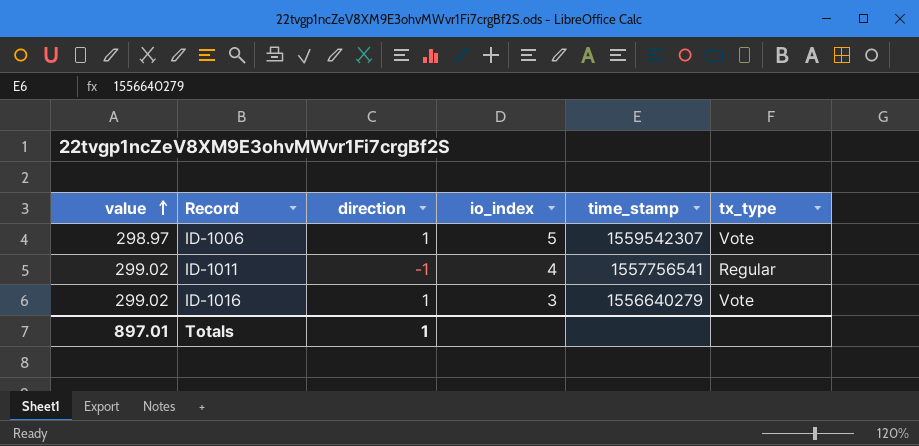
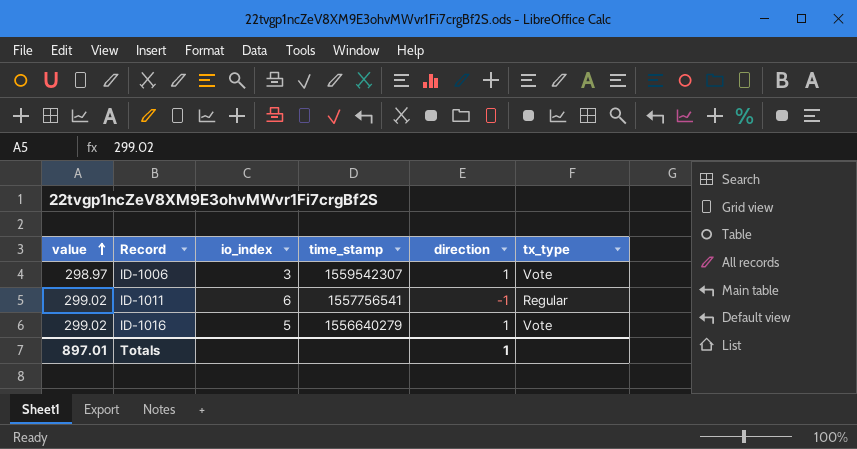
column direction | position: 3 -> 5
ID-1006 | io_index: 5 -> 3
ID-1011 | io_index: 4 -> 6
ID-1016 | io_index: 3 -> 5

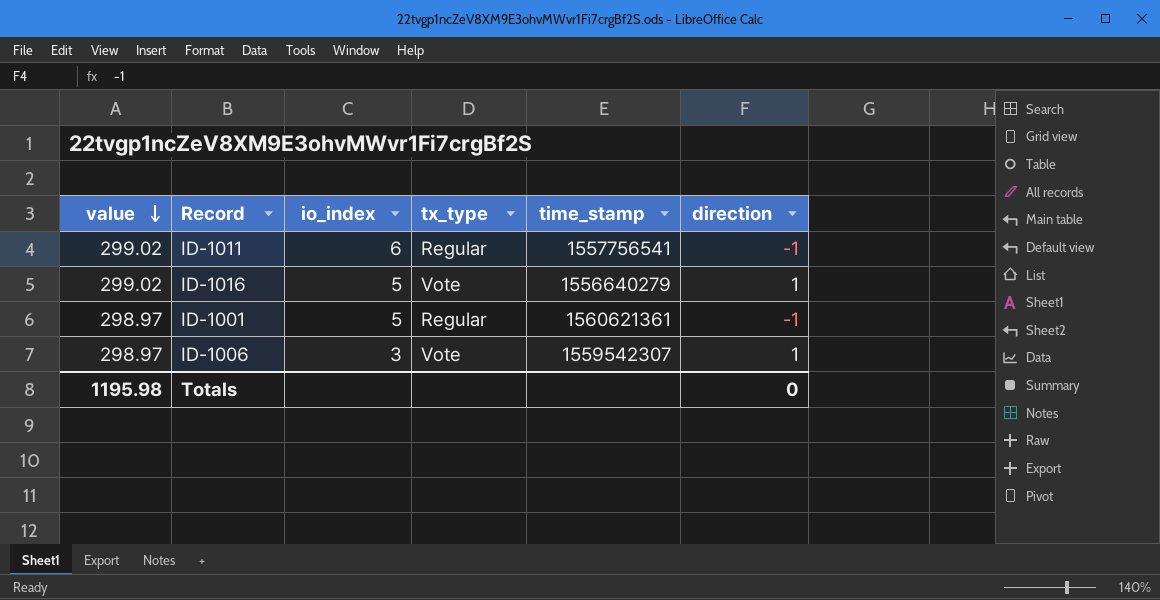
row order: value ascending -> value descending
column tx_type | position: 6 -> 4
row ID-1001: none -> 298.97 | 5 | Regular | 1560621361 | -1
Totals | value: 897.01 -> 1195.98
Totals | direction: 1 -> 0

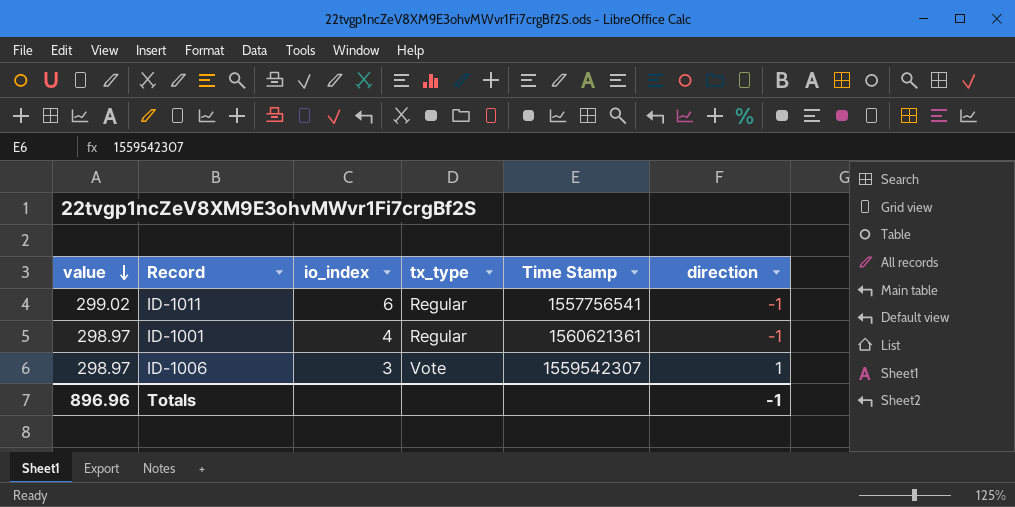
column name: time_stamp -> Time Stamp
row ID-1016: 299.02 | 5 | Vote | 1556640279 | 1 -> none
ID-1001 | io_index: 5 -> 4
Totals | value: 1195.98 -> 896.96
Totals | direction: 0 -> -1

